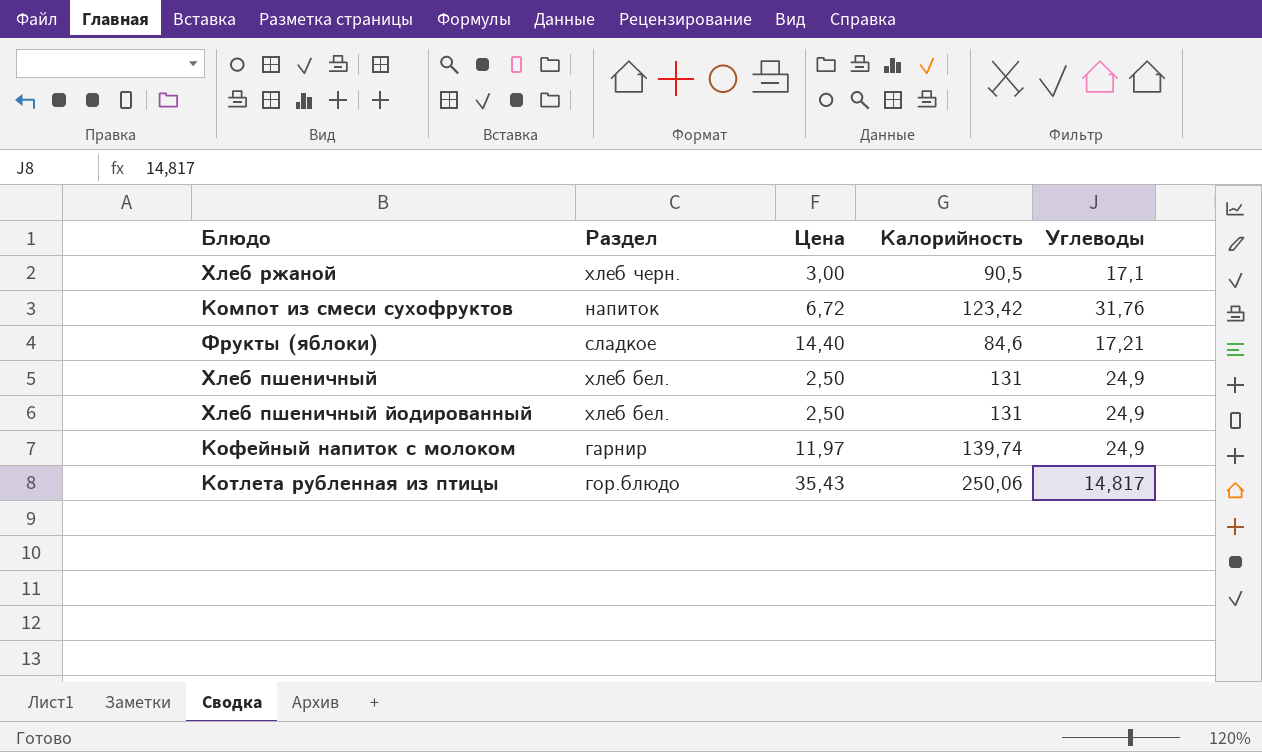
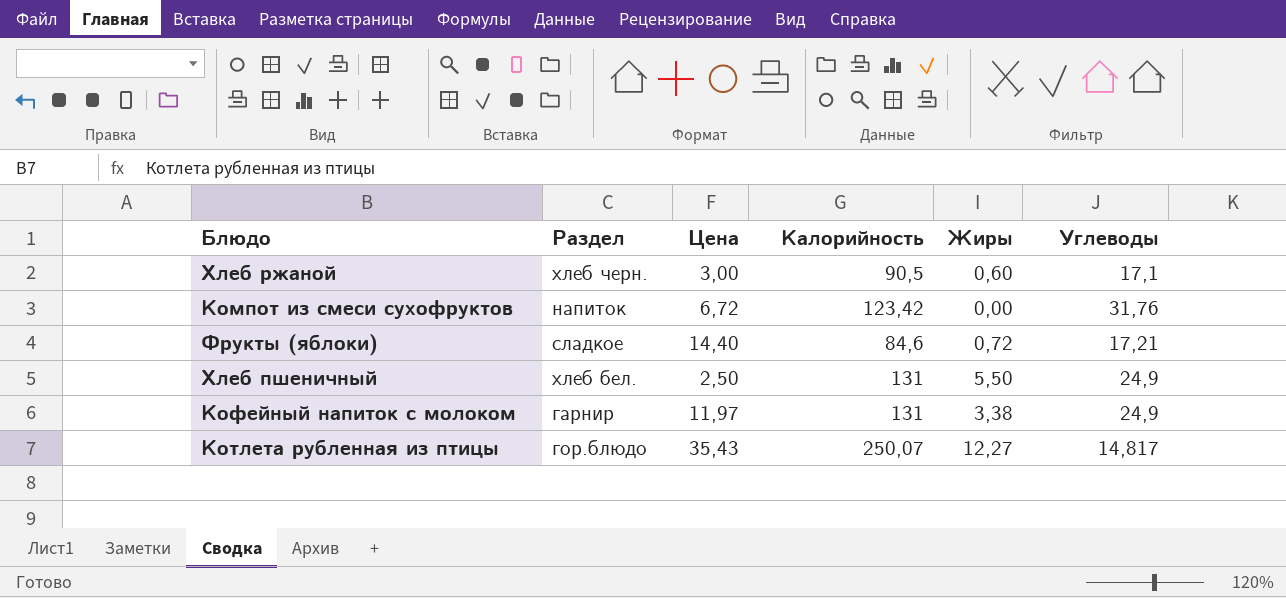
column Жиры | position: none -> 5
row Хлеб пшеничный йодированный: хлеб бел. | 2,50 | 131 | 24,9 -> none
Кофейный напиток с молоком | Калорийность: 139,74 -> 131
Котлета рубленная из птицы | Калорийность: 250,06 -> 250,07

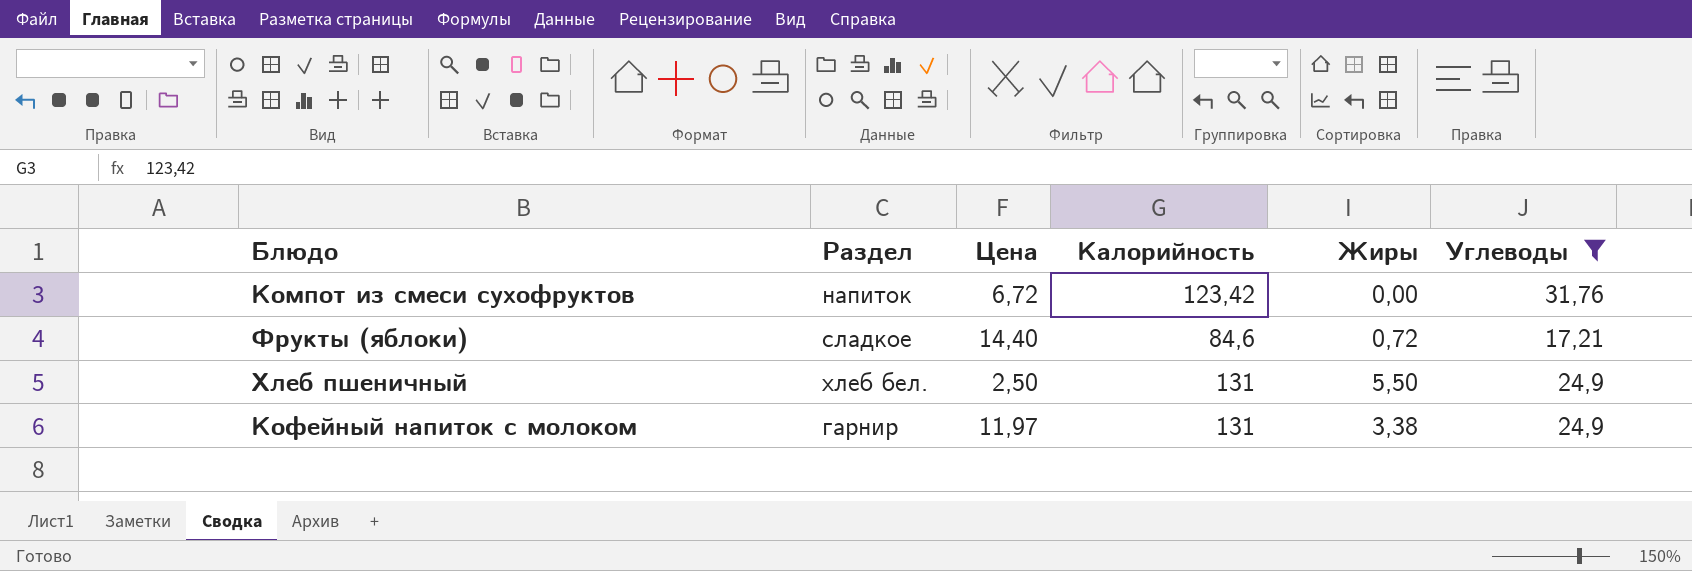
filter: none -> Углеводы >= 17,21

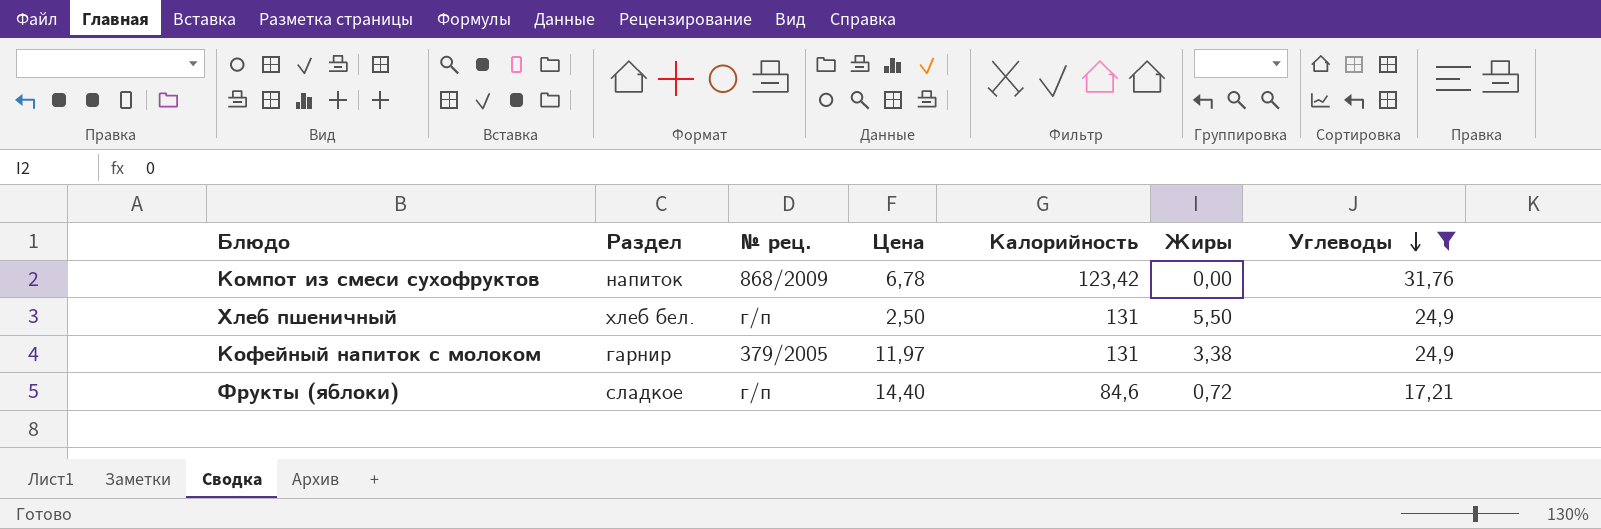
row order: none -> Углеводы descending
column № рец. | position: none -> 3
Компот из смеси сухофруктов | Цена: 6,72 -> 6,78

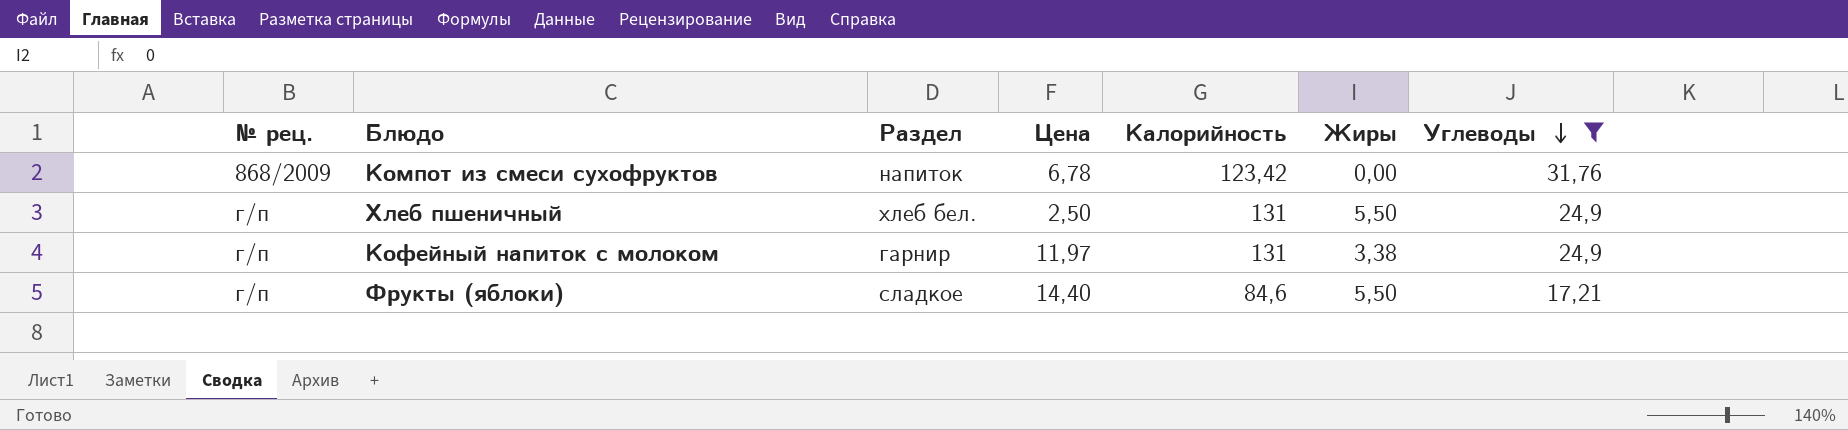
column № рец. | position: 3 -> 1
Кофейный напиток с молоком | № рец.: 379/2005 -> г/п
Фрукты (яблоки) | Жиры: 0,72 -> 5,50

